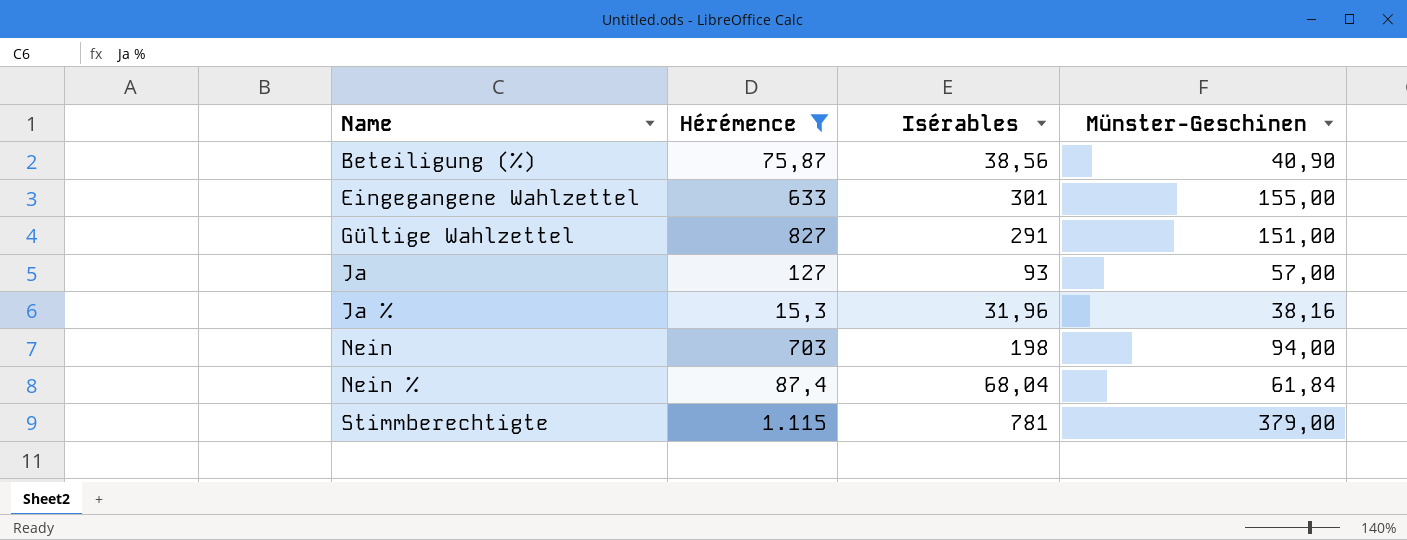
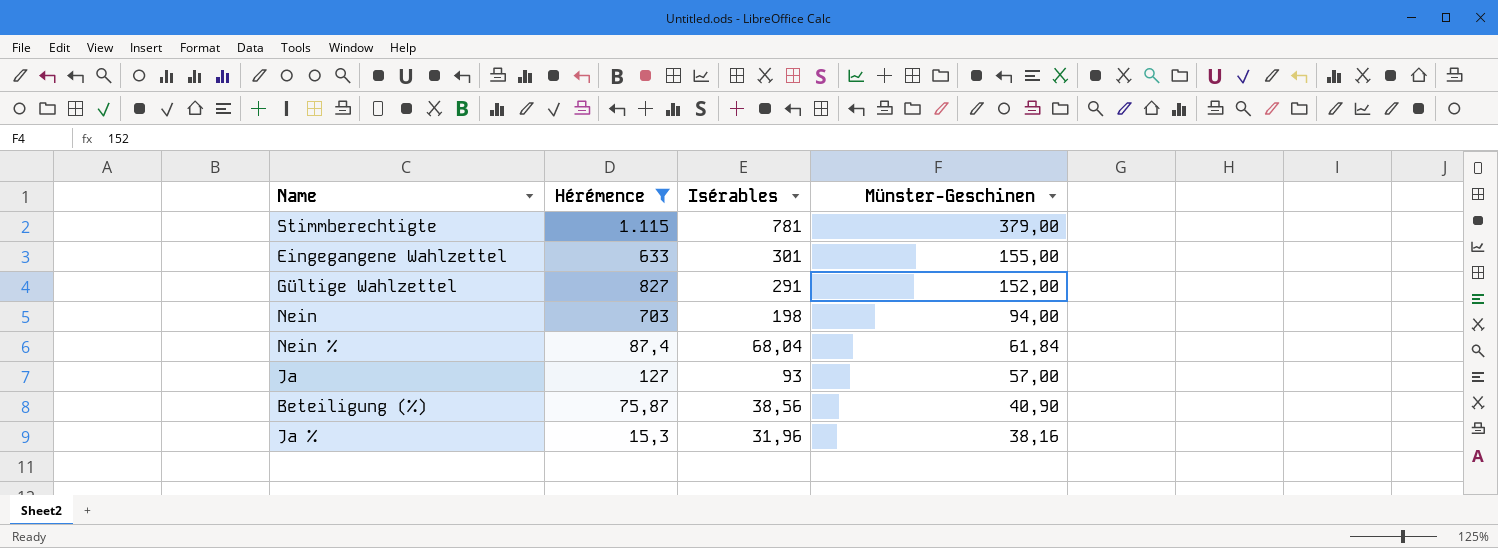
row order: Name ascending -> Münster-Geschinen descending
Gültige Wahlzettel | Münster-Geschinen: 151,00 -> 152,00

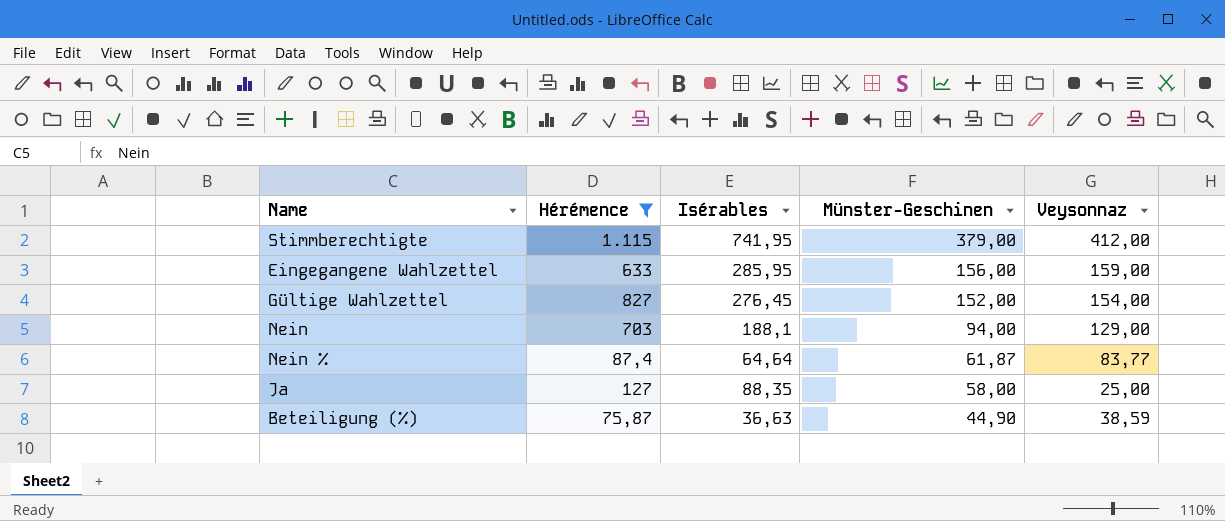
column Veysonnaz | position: none -> 5
row Ja %: 15,3 | 31,96 | 38,16 -> none
Stimmberechtigte | Isérables: 781 -> 741,95
Eingegangene Wahlzettel | Isérables: 301 -> 285,95
Eingegangene Wahlzettel | Münster-Geschinen: 155,00 -> 156,00
Gültige Wahlzettel | Isérables: 291 -> 276,45
Nein | Isérables: 198 -> 188,1
Nein % | Isérables: 68,04 -> 64,64
Nein % | Münster-Geschinen: 61,84 -> 61,87
Ja | Isérables: 93 -> 88,35
Ja | Münster-Geschinen: 57,00 -> 58,00
Beteiligung (%) | Isérables: 38,56 -> 36,63
Beteiligung (%) | Münster-Geschinen: 40,90 -> 44,90

